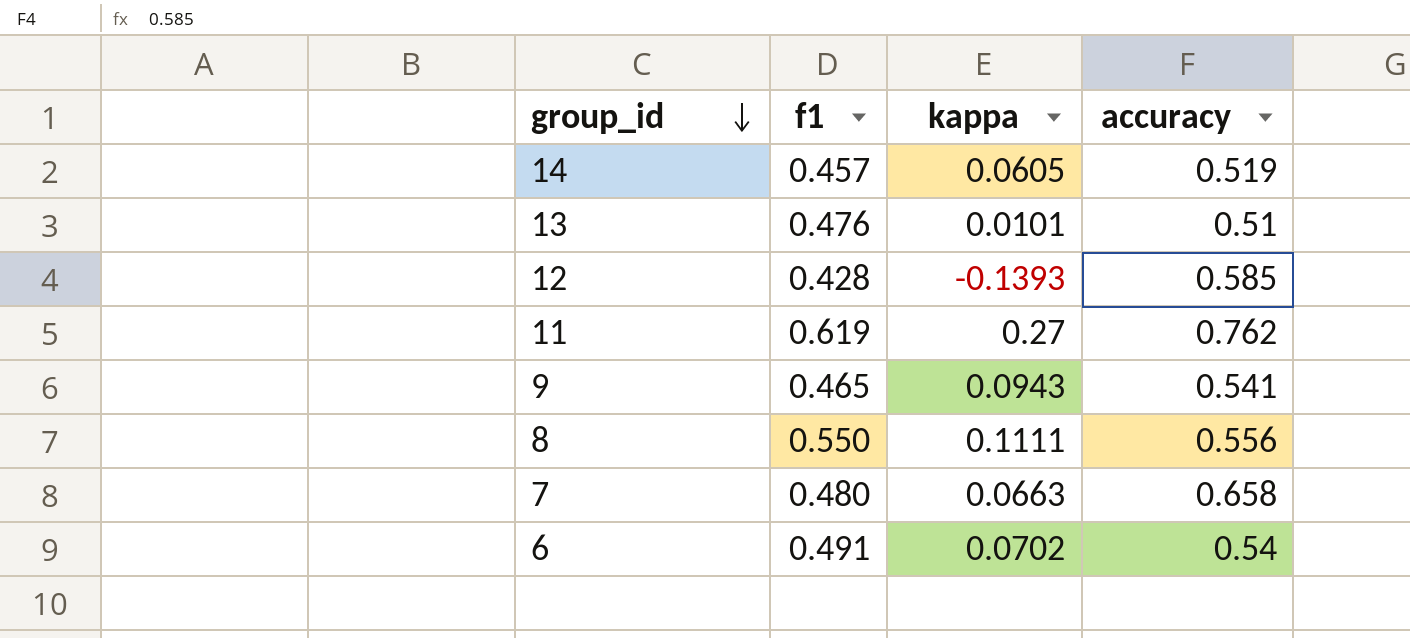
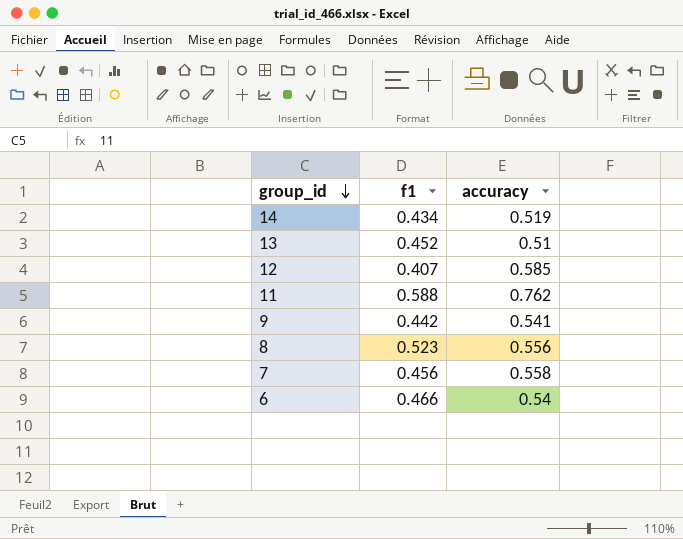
column kappa | position: 3 -> none
14 | f1: 0.457 -> 0.434
13 | f1: 0.476 -> 0.452
12 | f1: 0.428 -> 0.407
11 | f1: 0.619 -> 0.588
9 | f1: 0.465 -> 0.442
8 | f1: 0.550 -> 0.523
7 | f1: 0.480 -> 0.456
7 | accuracy: 0.658 -> 0.558
6 | f1: 0.491 -> 0.466

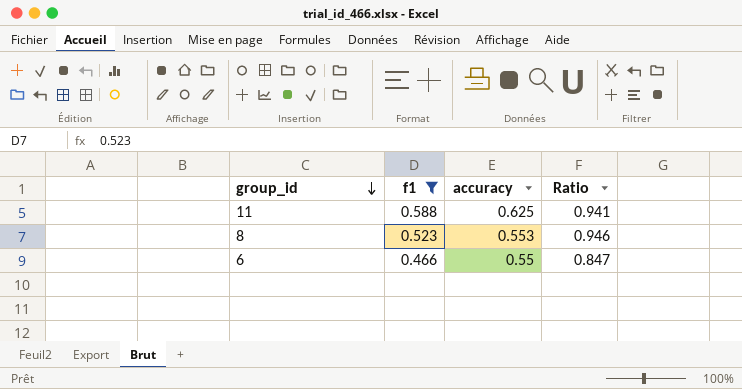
filter: none -> f1 >= 0.466
column Ratio | formula: none -> [f1] / [accuracy]
11 | accuracy: 0.762 -> 0.625
8 | accuracy: 0.556 -> 0.553
6 | accuracy: 0.54 -> 0.55

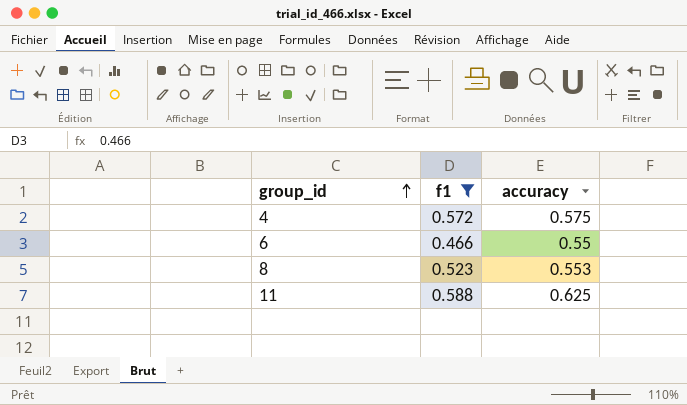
row order: group_id descending -> group_id ascending
column Ratio | formula: [f1] / [accuracy] -> none
row 4: none -> 0.572 | 0.575

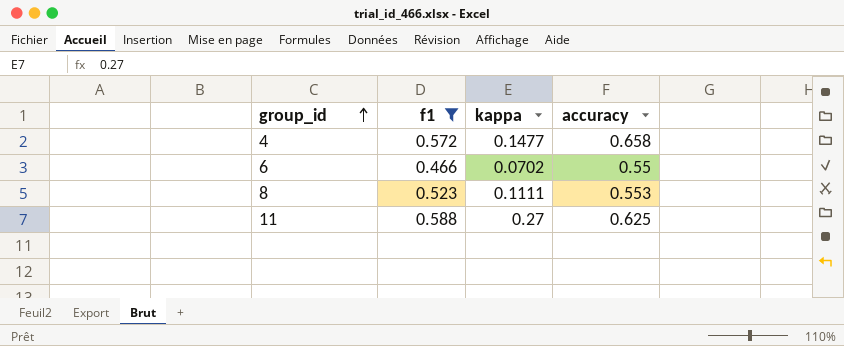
column kappa | position: none -> 3
4 | accuracy: 0.575 -> 0.658

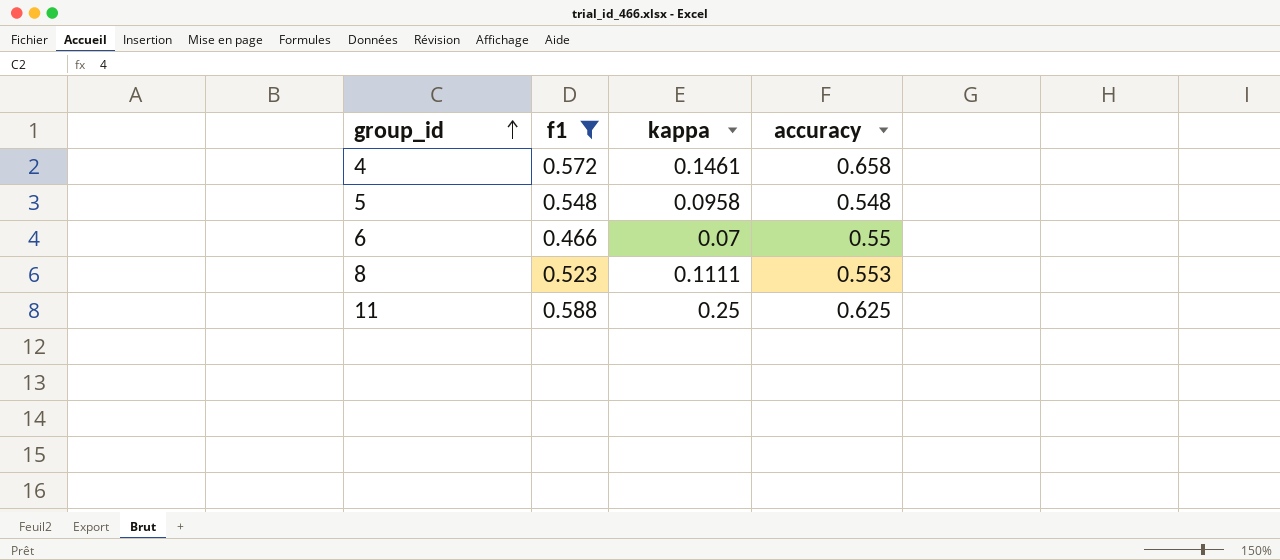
4 | kappa: 0.1477 -> 0.1461
row 5: none -> 0.548 | 0.0958 | 0.548
6 | kappa: 0.0702 -> 0.07
11 | kappa: 0.27 -> 0.25

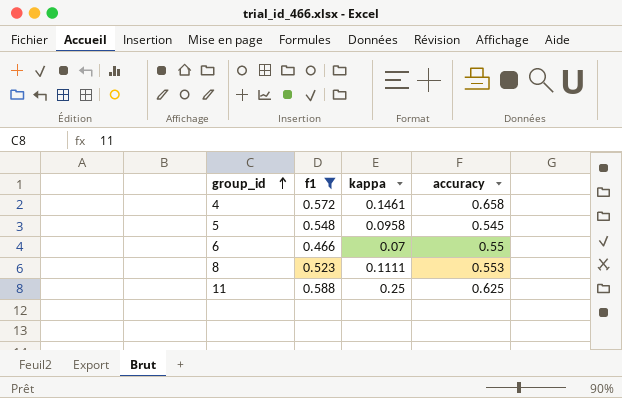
5 | accuracy: 0.548 -> 0.545

